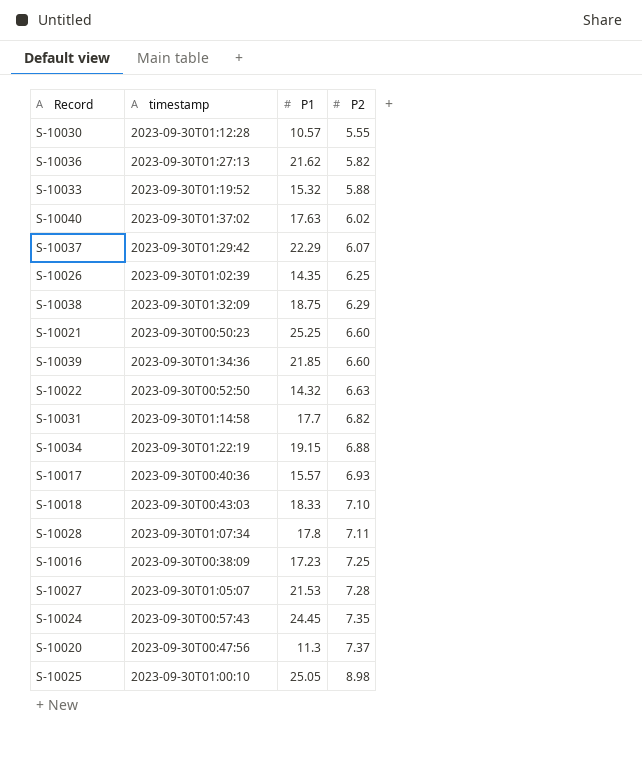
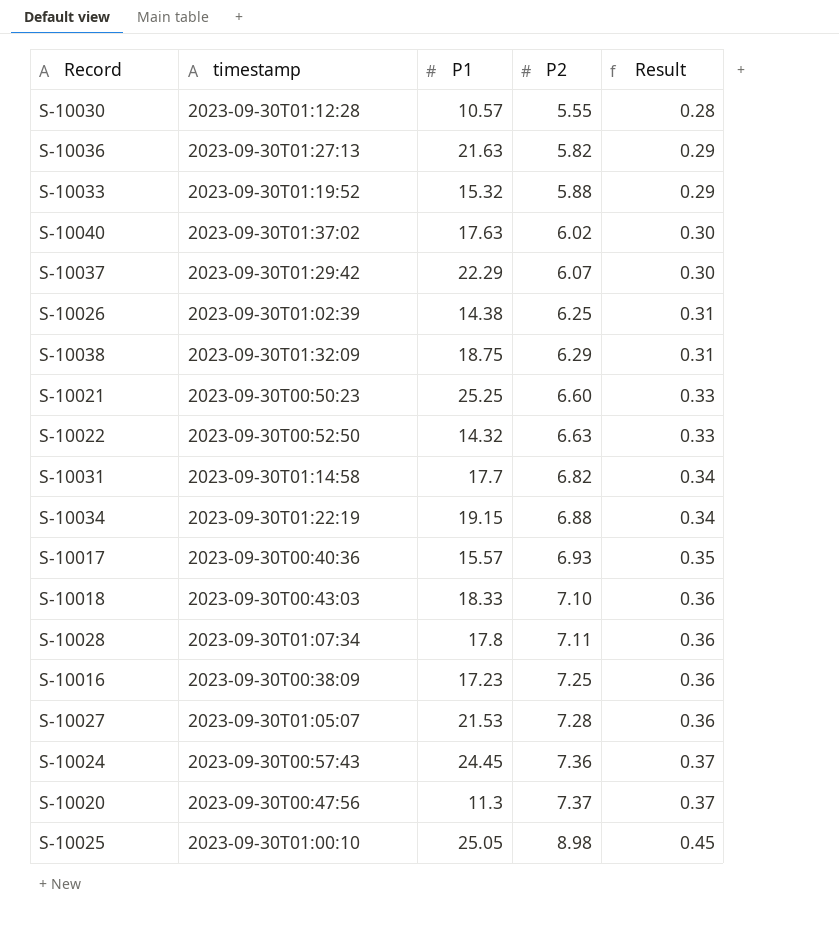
column Result | formula: none -> [P2] * 0.05
row S-10039: 2023-09-30T01:34:36 | 21.85 | 6.60 -> none
S-10036 | P1: 21.62 -> 21.63
S-10026 | P1: 14.35 -> 14.38
S-10024 | P2: 7.35 -> 7.36

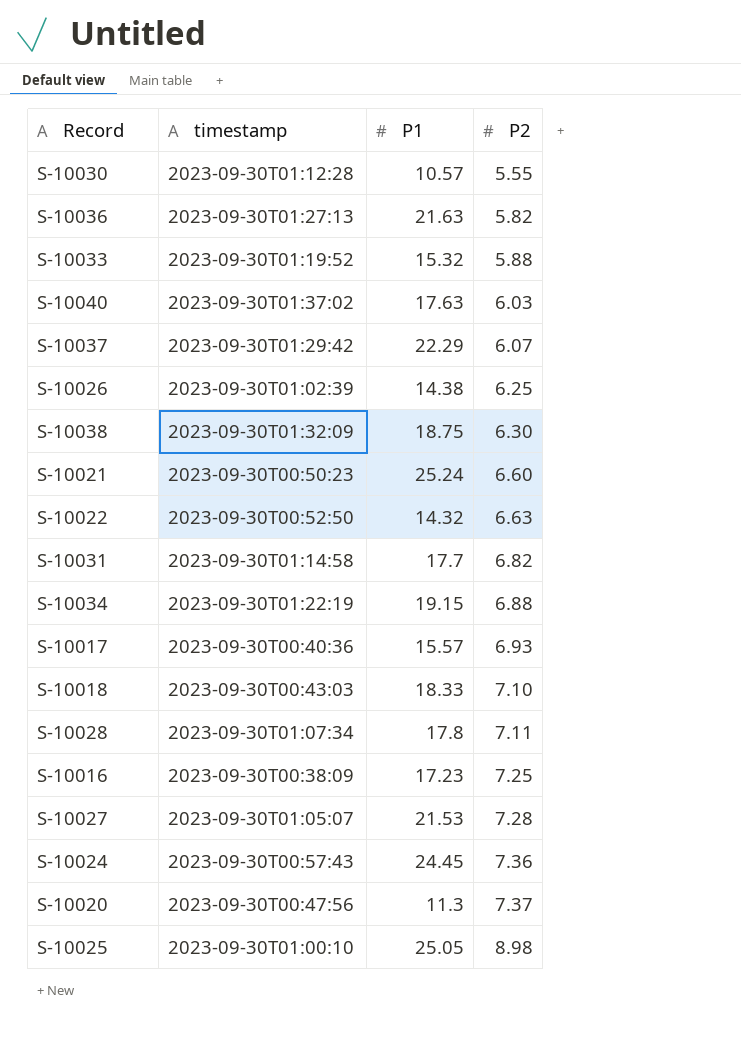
column Result | formula: [P2] * 0.05 -> none
S-10040 | P2: 6.02 -> 6.03
S-10038 | P2: 6.29 -> 6.30
S-10021 | P1: 25.25 -> 25.24

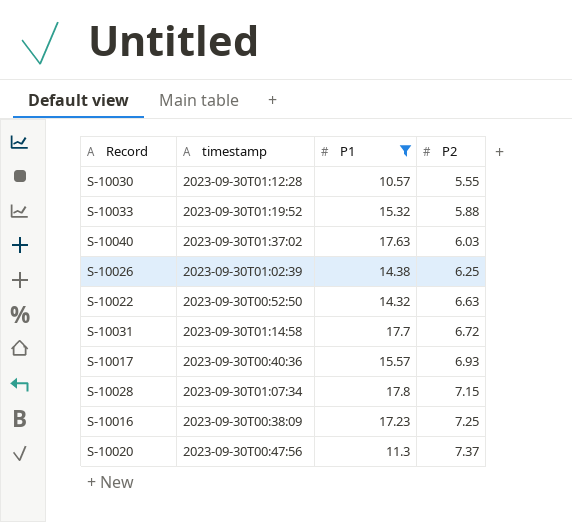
filter: none -> P1 <= 17.8
S-10031 | P2: 6.82 -> 6.72
S-10028 | P2: 7.11 -> 7.15

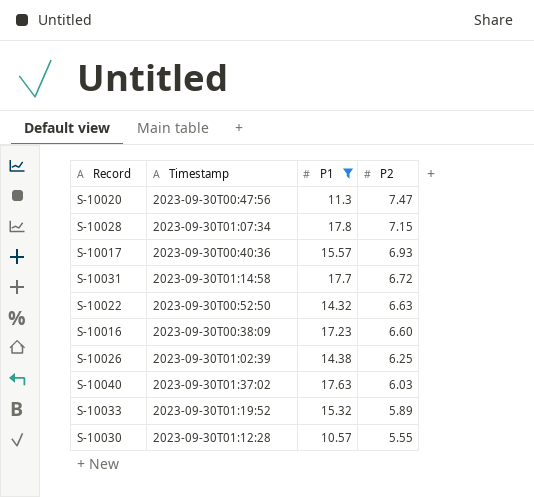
row order: P2 ascending -> P2 descending
column name: timestamp -> Timestamp
S-10020 | P2: 7.37 -> 7.47
S-10016 | P2: 7.25 -> 6.60
S-10033 | P2: 5.88 -> 5.89

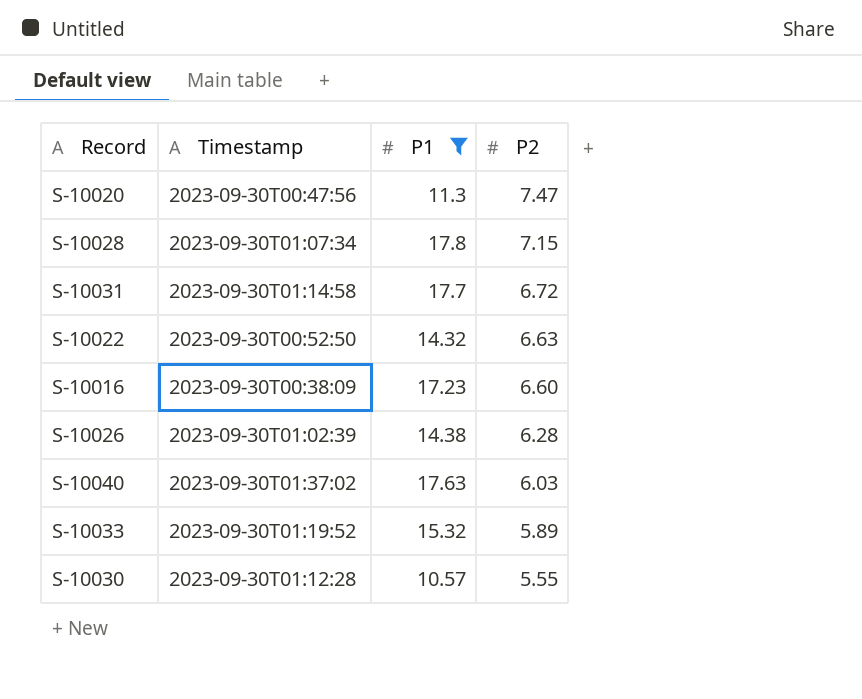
row S-10017: 2023-09-30T00:40:36 | 15.57 | 6.93 -> none
S-10026 | P2: 6.25 -> 6.28

